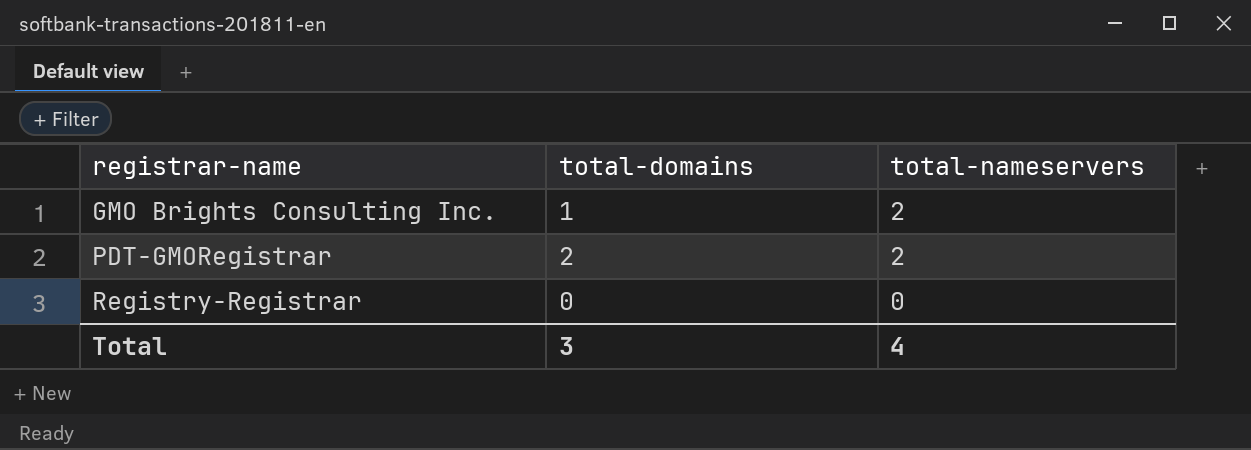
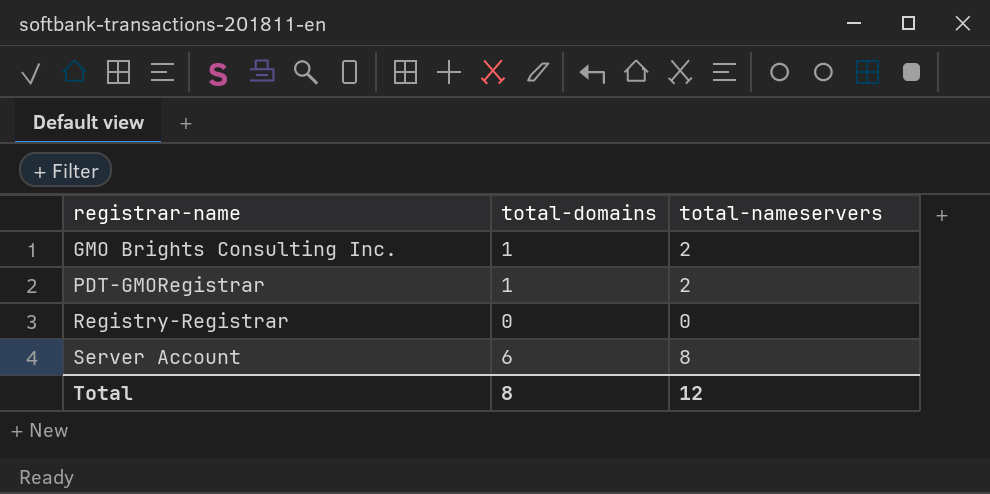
PDT-GMORegistrar | total-domains: 2 -> 1
row Server Account: none -> 6 | 8
Total | total-domains: 3 -> 8
Total | total-nameservers: 4 -> 12

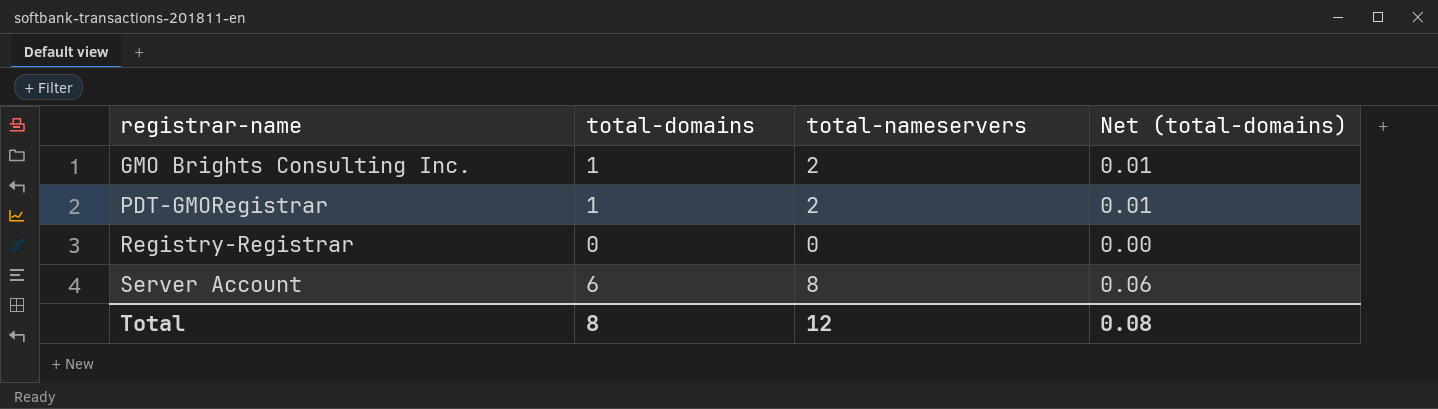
column Net (total-domains) | formula: none -> [total-domains] * 0.01

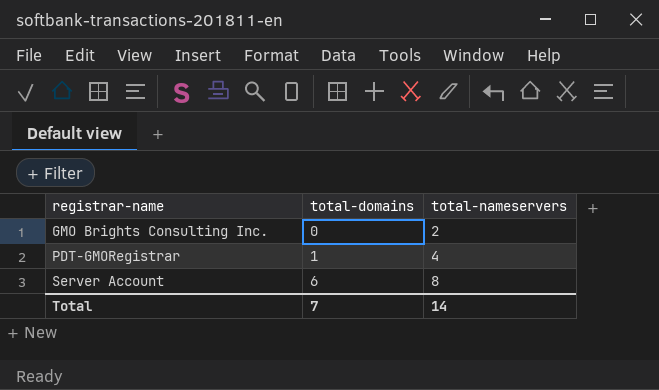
column Net (total-domains) | formula: [total-domains] * 0.01 -> none
row Registry-Registrar: 0 | 0 | 0.00 -> none
GMO Brights Consulting Inc. | total-domains: 1 -> 0
PDT-GMORegistrar | total-nameservers: 2 -> 4
Total | total-domains: 8 -> 7
Total | total-nameservers: 12 -> 14

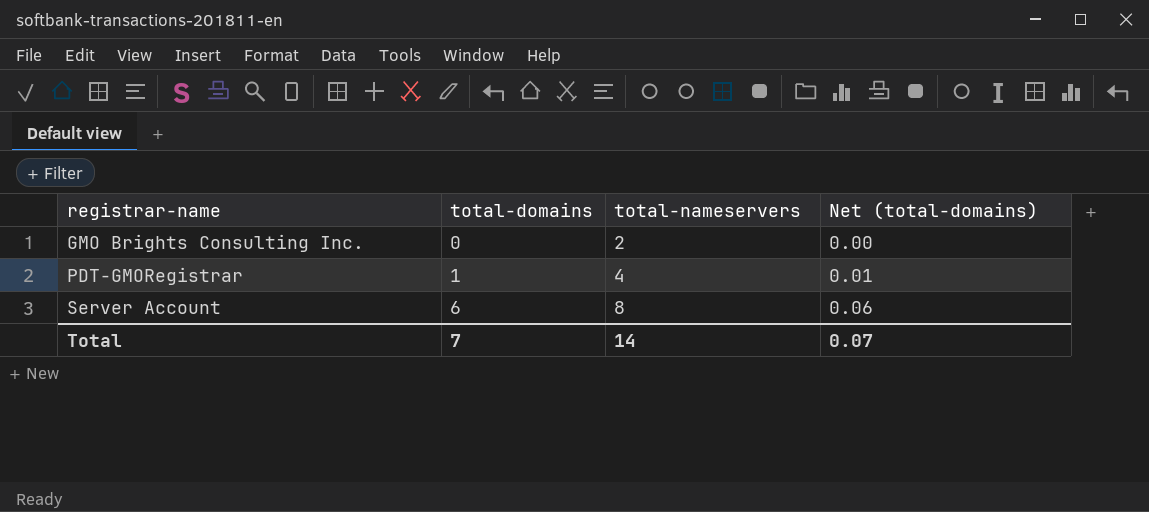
column Net (total-domains) | formula: none -> [total-domains] * 0.01

